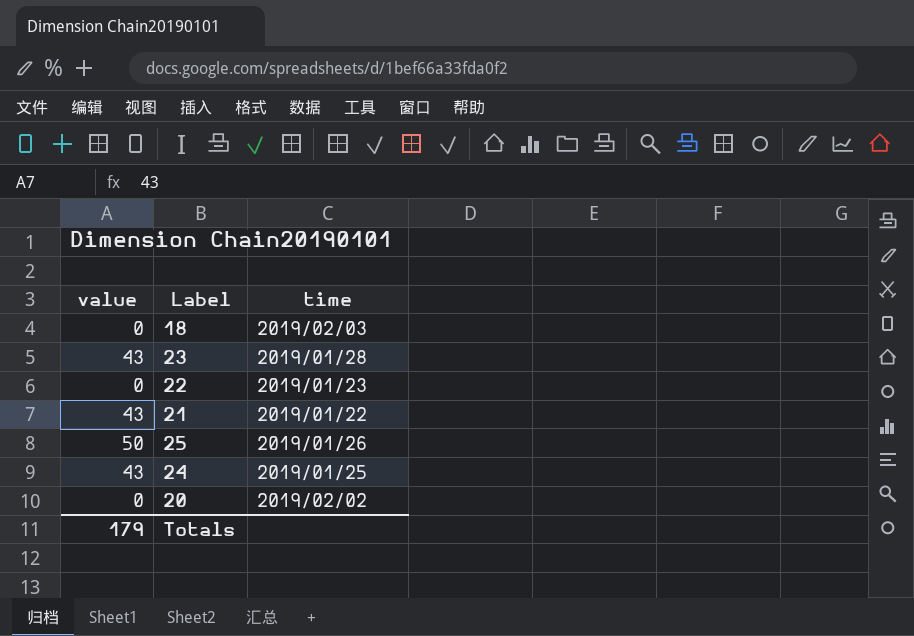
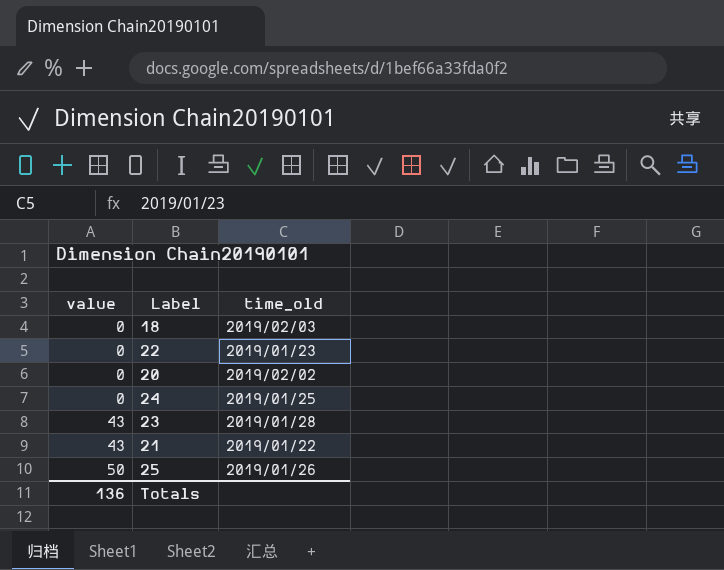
row order: none -> value ascending
column name: time -> time_old
24 | value: 43 -> 0
Totals | value: 179 -> 136

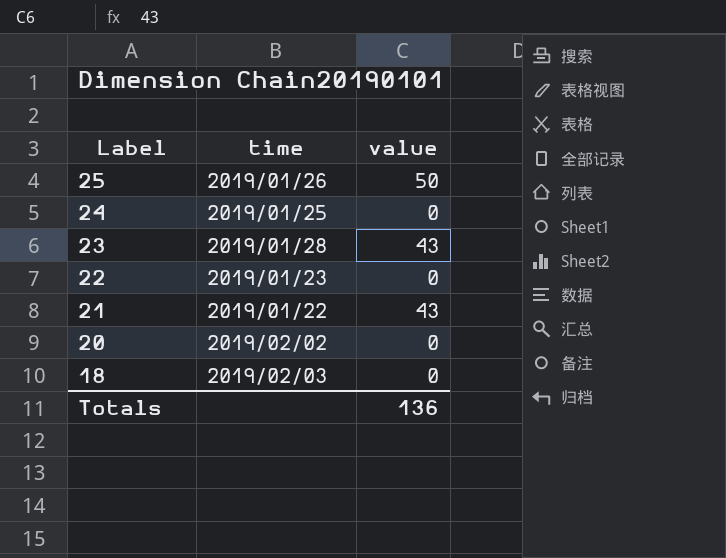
row order: value ascending -> Label descending
column name: time_old -> time
column value | position: 1 -> 3

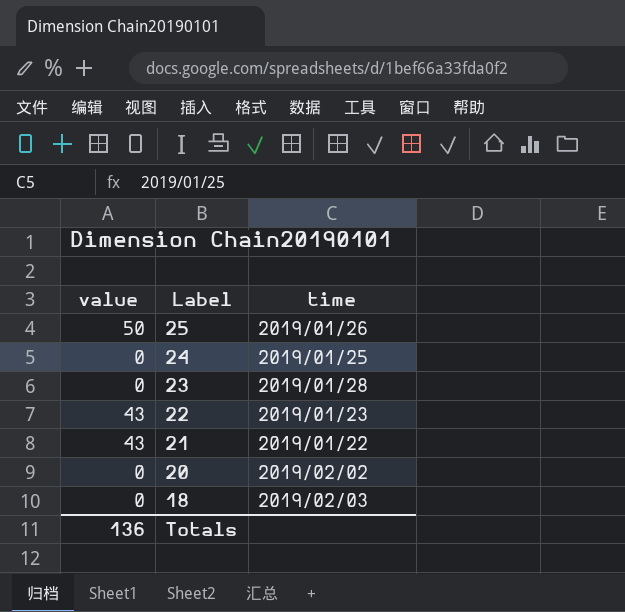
column value | position: 3 -> 1
23 | value: 43 -> 0
22 | value: 0 -> 43

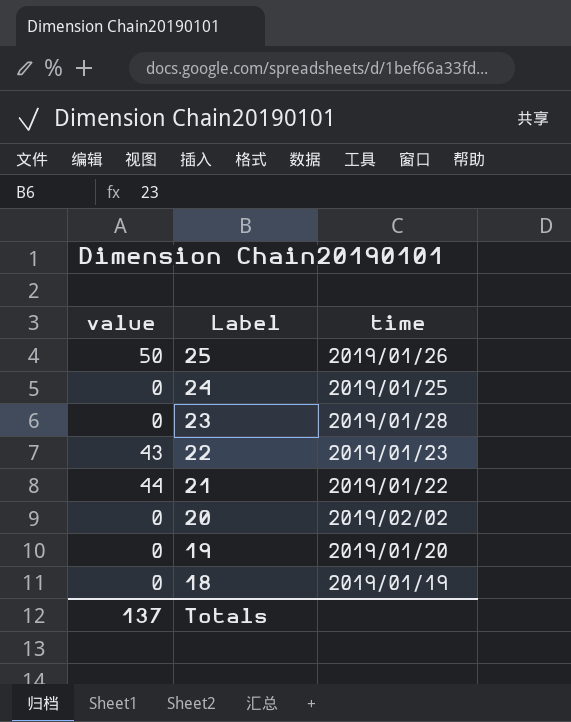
21 | value: 43 -> 44
row 19: none -> 0 | 2019/01/20
18 | time: 2019/02/03 -> 2019/01/19
Totals | value: 136 -> 137

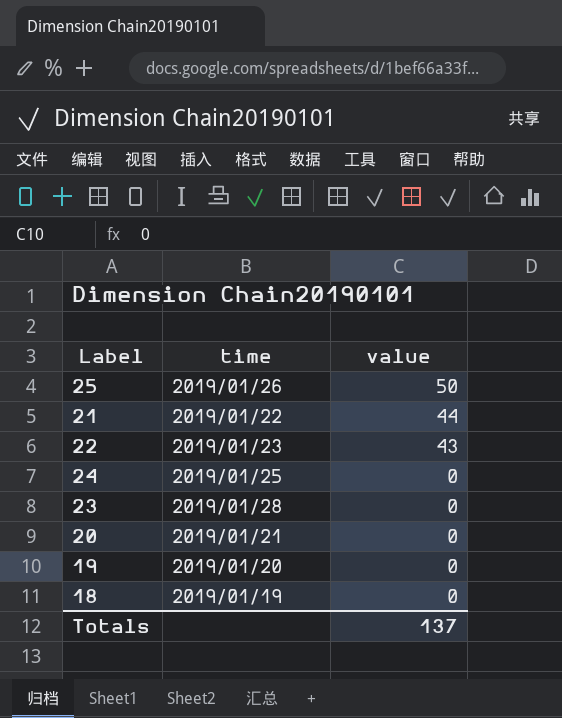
row order: Label descending -> value descending
column value | position: 1 -> 3
20 | time: 2019/02/02 -> 2019/01/21

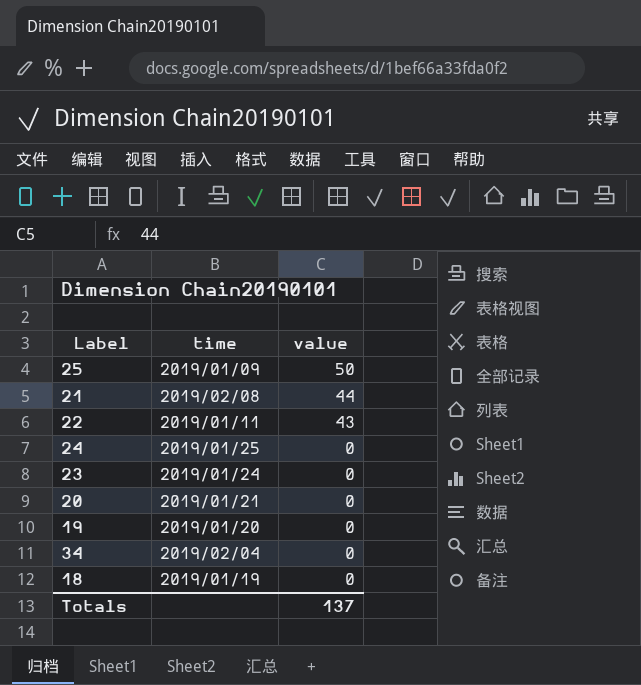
25 | time: 2019/01/26 -> 2019/01/09
21 | time: 2019/01/22 -> 2019/02/08
22 | time: 2019/01/23 -> 2019/01/11
23 | time: 2019/01/28 -> 2019/01/24
row 34: none -> 2019/02/04 | 0

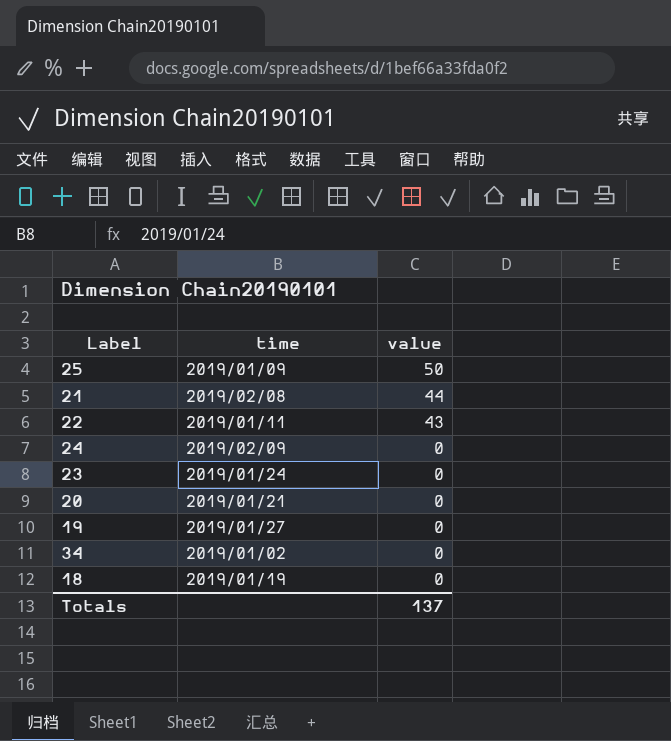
24 | time: 2019/01/25 -> 2019/02/09
19 | time: 2019/01/20 -> 2019/01/27
34 | time: 2019/02/04 -> 2019/01/02

